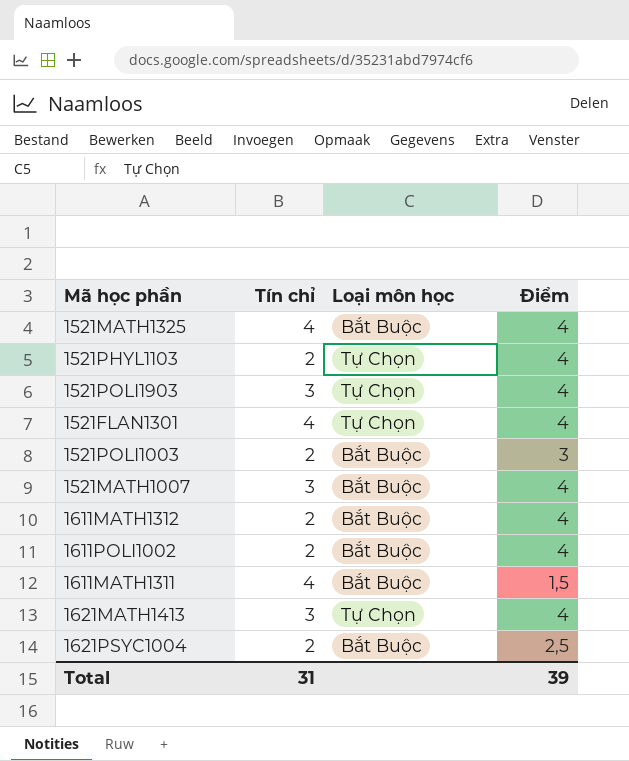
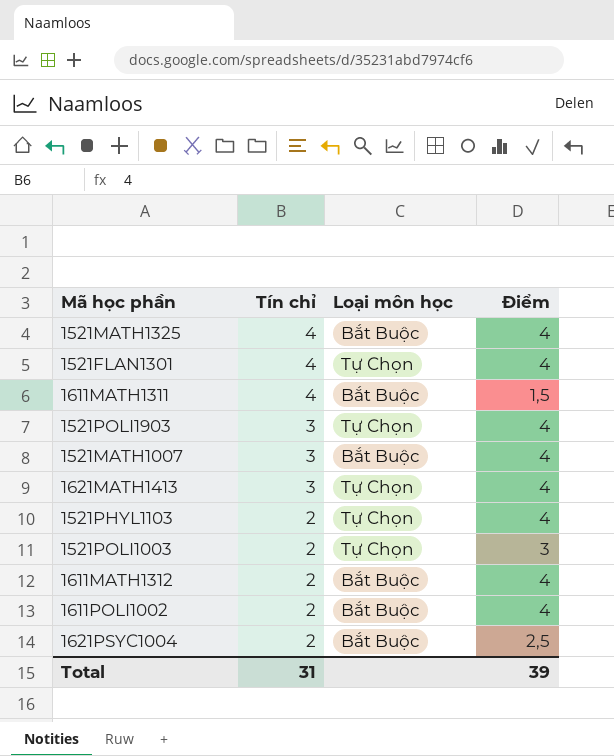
row order: none -> Tín chỉ descending
1521POLI1003 | Loại môn học: Bắt Buộc -> Tự Chọn

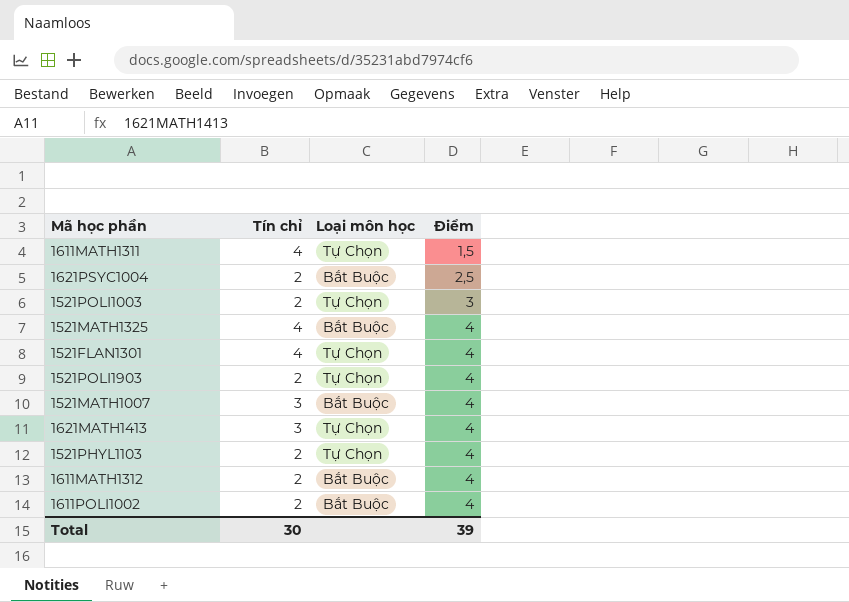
row order: Tín chỉ descending -> Điểm ascending
1611MATH1311 | Loại môn học: Bắt Buộc -> Tự Chọn
1521POLI1903 | Tín chỉ: 3 -> 2
Total | Tín chỉ: 31 -> 30

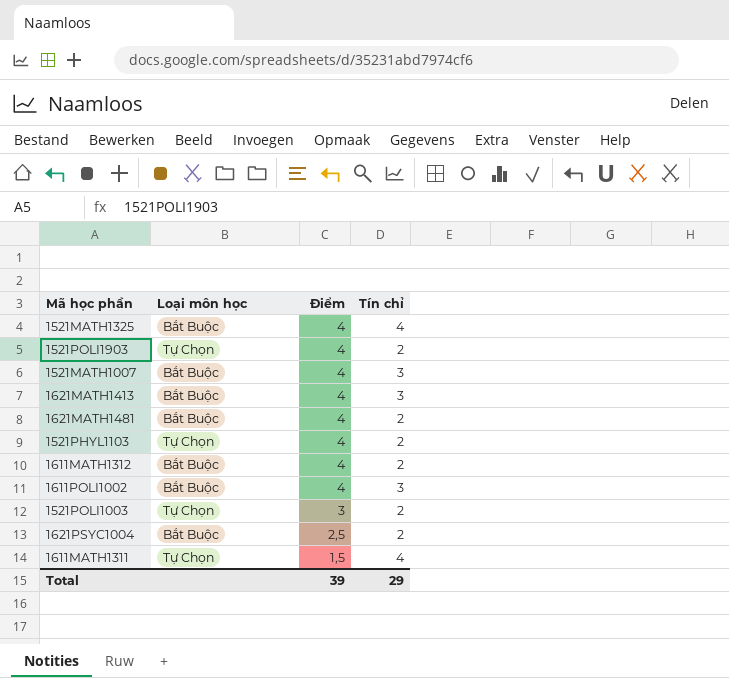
row order: Điểm ascending -> Điểm descending
column Tín chỉ | position: 2 -> 4
row 1521FLAN1301: 4 | Tự Chọn | 4 -> none
1621MATH1413 | Loại môn học: Tự Chọn -> Bắt Buộc
row 1621MATH1481: none -> Bắt Buộc | 4 | 2
1611POLI1002 | Tín chỉ: 2 -> 3
Total | Tín chỉ: 30 -> 29

